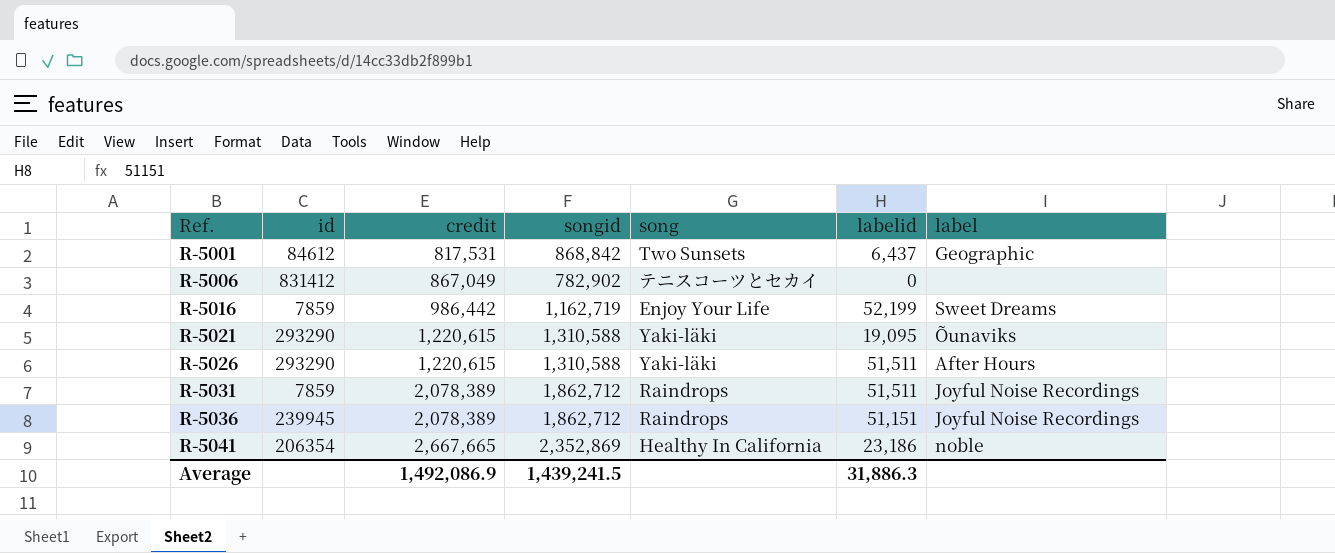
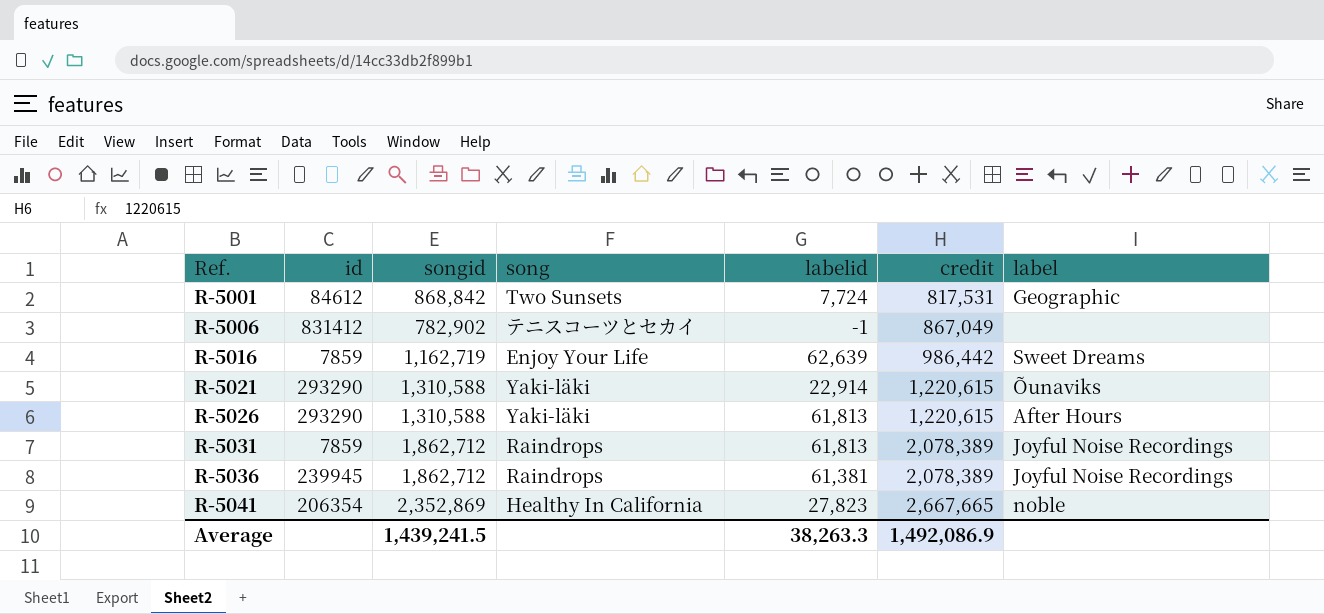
column credit | position: 3 -> 6
R-5001 | labelid: 6,437 -> 7,724
R-5006 | labelid: 0 -> -1
R-5016 | labelid: 52,199 -> 62,639
R-5021 | labelid: 19,095 -> 22,914
R-5026 | labelid: 51,511 -> 61,813
R-5031 | labelid: 51,511 -> 61,813
R-5036 | labelid: 51,151 -> 61,381
R-5041 | labelid: 23,186 -> 27,823
Average | labelid: 31,886.3 -> 38,263.3

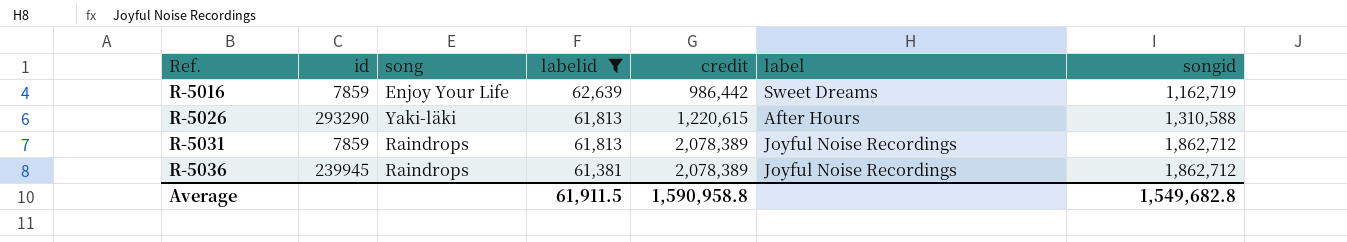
filter: none -> labelid >= 61,381
column songid | position: 3 -> 7
Average | labelid: 38,263.3 -> 61,911.5
Average | credit: 1,492,086.9 -> 1,590,958.8
Average | songid: 1,439,241.5 -> 1,549,682.8

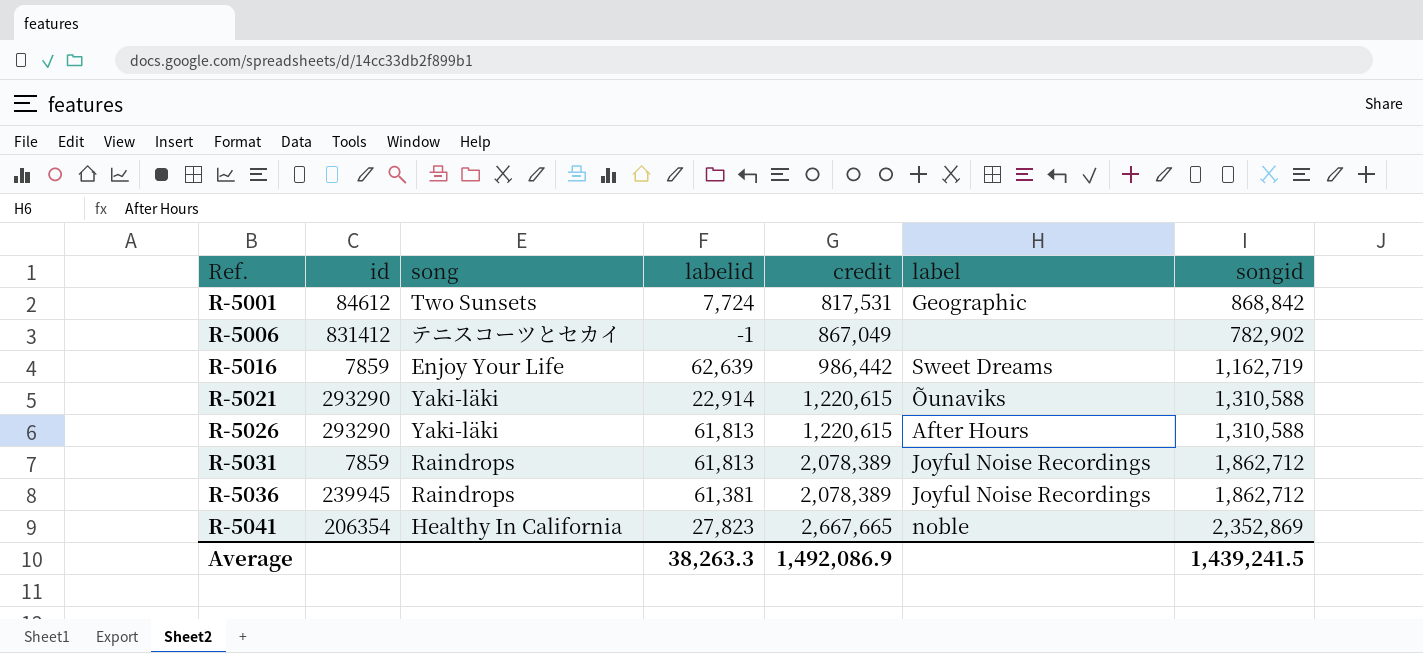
filter: labelid >= 61,381 -> none
Average | labelid: 61,911.5 -> 38,263.3
Average | credit: 1,590,958.8 -> 1,492,086.9
Average | songid: 1,549,682.8 -> 1,439,241.5

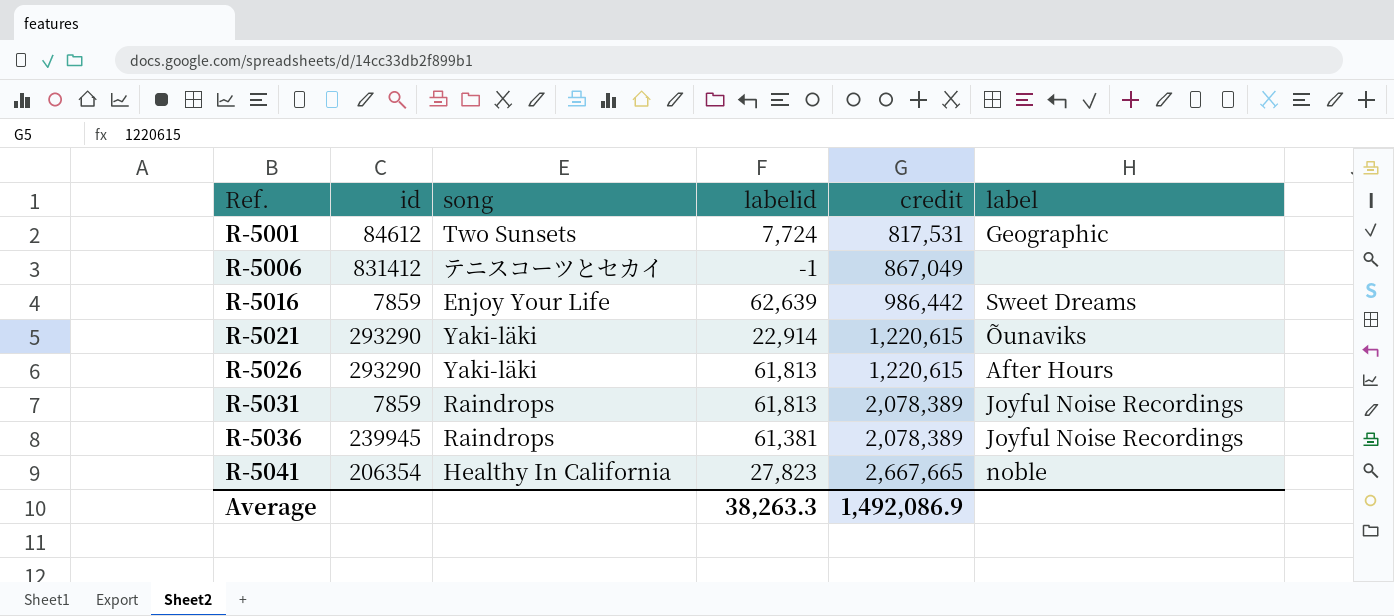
column songid | position: 7 -> none

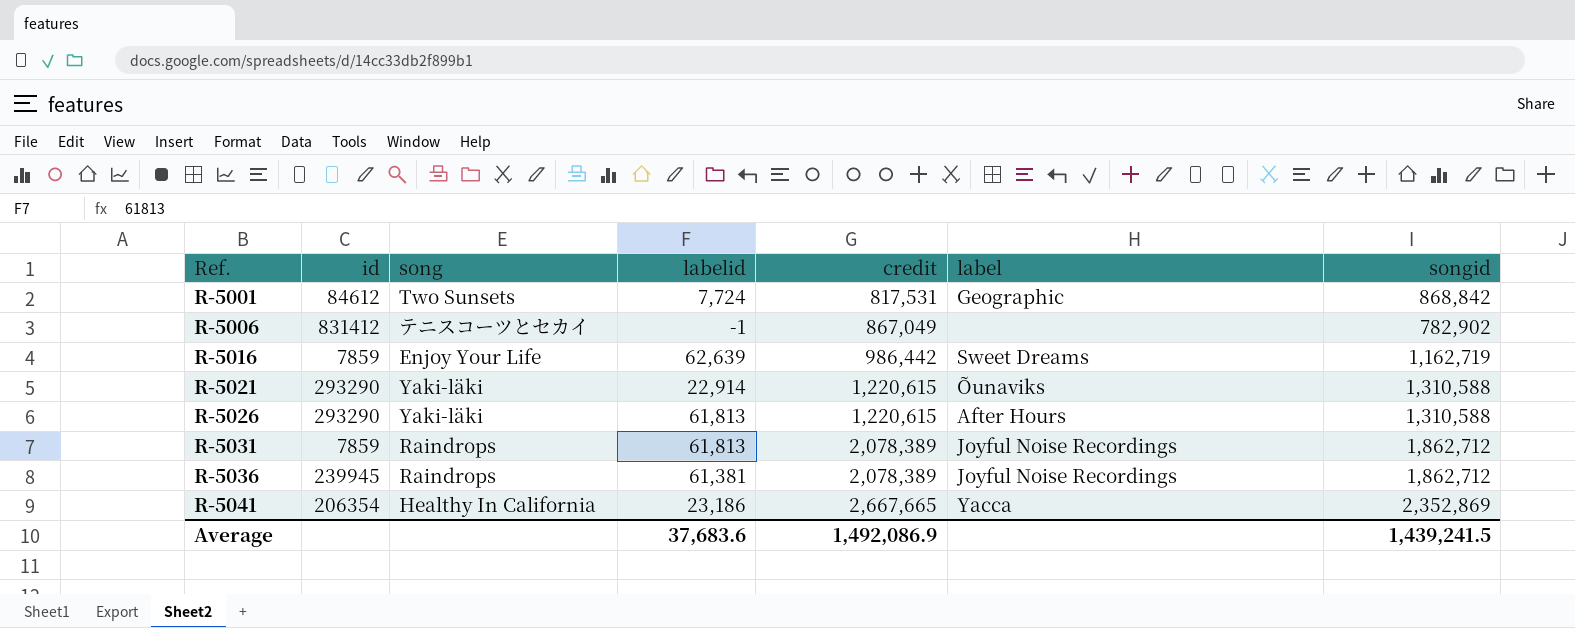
column songid | position: none -> 7
R-5041 | labelid: 27,823 -> 23,186
R-5041 | label: noble -> Yacca
Average | labelid: 38,263.3 -> 37,683.6

